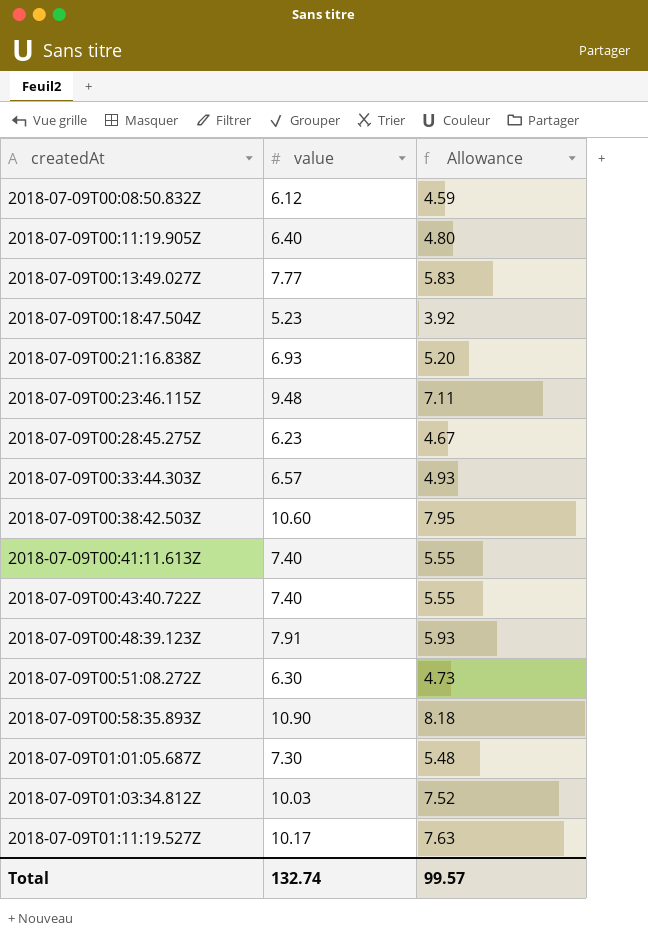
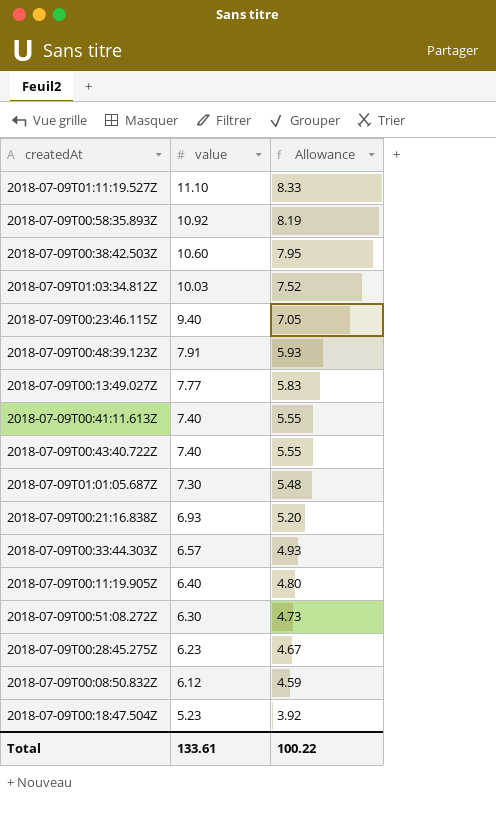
row order: createdAt ascending -> value descending
2018-07-09T01:11:19.527Z | value: 10.17 -> 11.10
2018-07-09T01:11:19.527Z | Allowance: 7.63 -> 8.33
2018-07-09T00:58:35.893Z | value: 10.90 -> 10.92
2018-07-09T00:58:35.893Z | Allowance: 8.18 -> 8.19
2018-07-09T00:23:46.115Z | value: 9.48 -> 9.40
2018-07-09T00:23:46.115Z | Allowance: 7.11 -> 7.05
Total | value: 132.74 -> 133.61
Total | Allowance: 99.57 -> 100.22

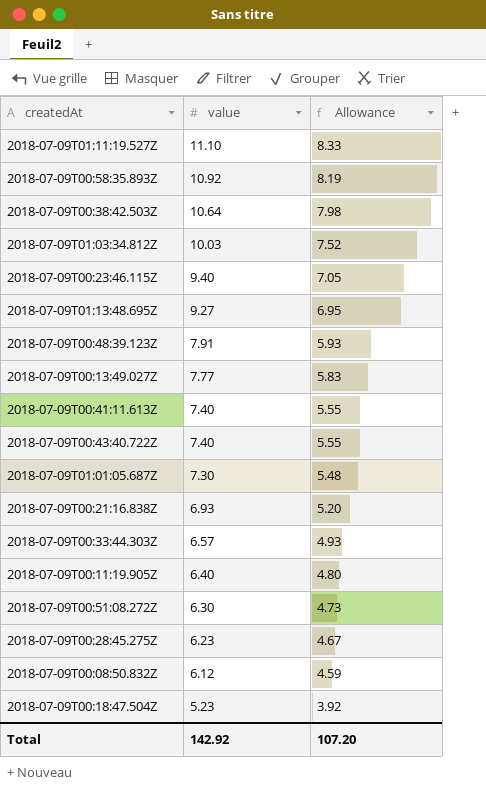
2018-07-09T00:38:42.503Z | value: 10.60 -> 10.64
2018-07-09T00:38:42.503Z | Allowance: 7.95 -> 7.98
row 2018-07-09T01:13:48.695Z: none -> 9.27 | 6.95
Total | value: 133.61 -> 142.92
Total | Allowance: 100.22 -> 107.20

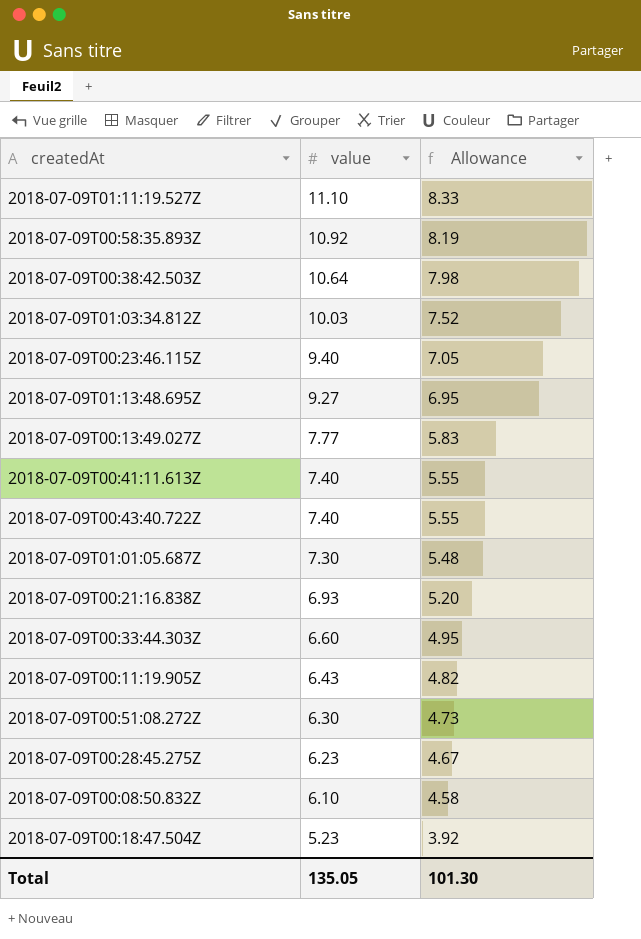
row 2018-07-09T00:48:39.123Z: 7.91 | 5.93 -> none
2018-07-09T00:33:44.303Z | value: 6.57 -> 6.60
2018-07-09T00:33:44.303Z | Allowance: 4.93 -> 4.95
2018-07-09T00:11:19.905Z | value: 6.40 -> 6.43
2018-07-09T00:11:19.905Z | Allowance: 4.80 -> 4.82
2018-07-09T00:08:50.832Z | value: 6.12 -> 6.10
2018-07-09T00:08:50.832Z | Allowance: 4.59 -> 4.58
Total | value: 142.92 -> 135.05
Total | Allowance: 107.20 -> 101.30

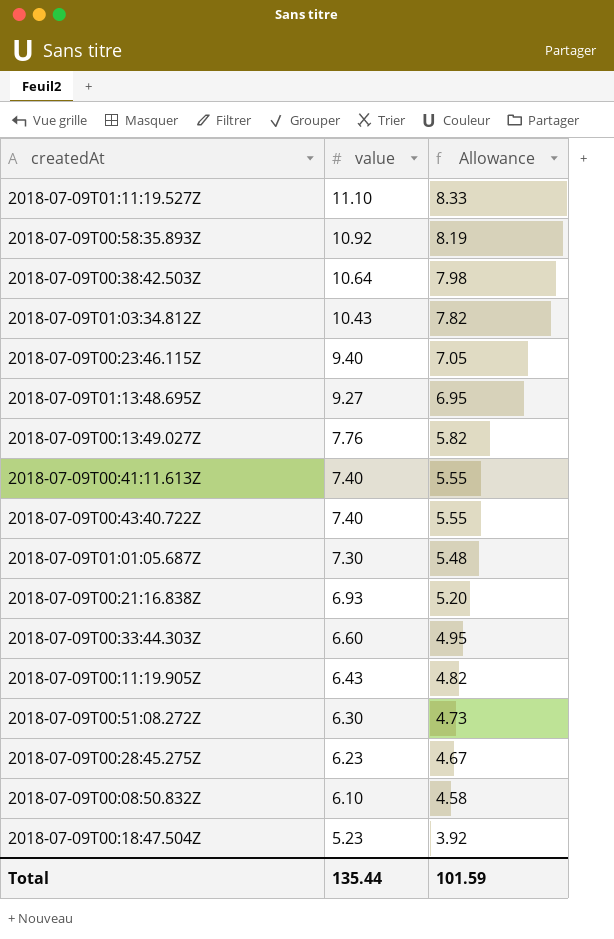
2018-07-09T01:03:34.812Z | value: 10.03 -> 10.43
2018-07-09T01:03:34.812Z | Allowance: 7.52 -> 7.82
2018-07-09T00:13:49.027Z | value: 7.77 -> 7.76
2018-07-09T00:13:49.027Z | Allowance: 5.83 -> 5.82
Total | value: 135.05 -> 135.44
Total | Allowance: 101.30 -> 101.59

